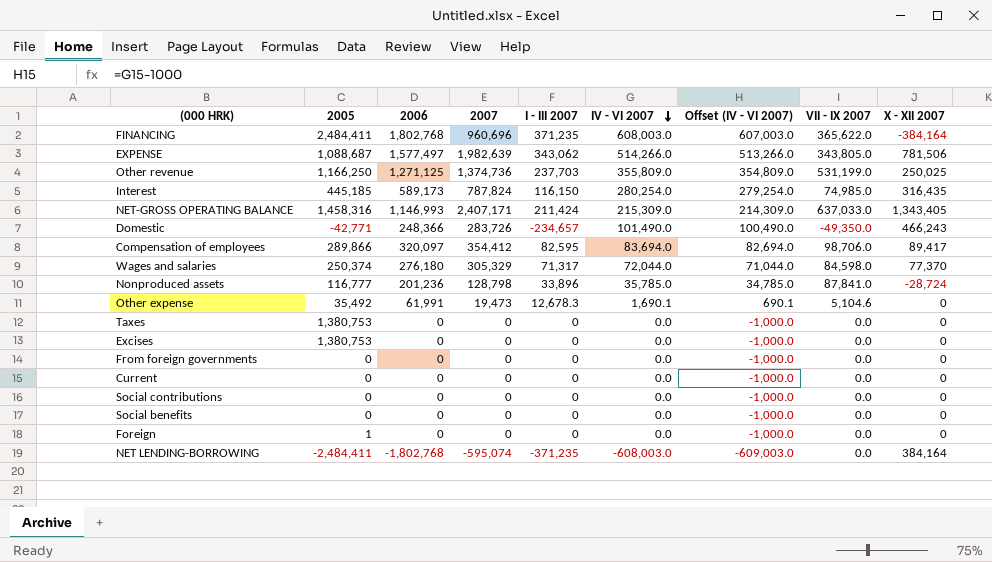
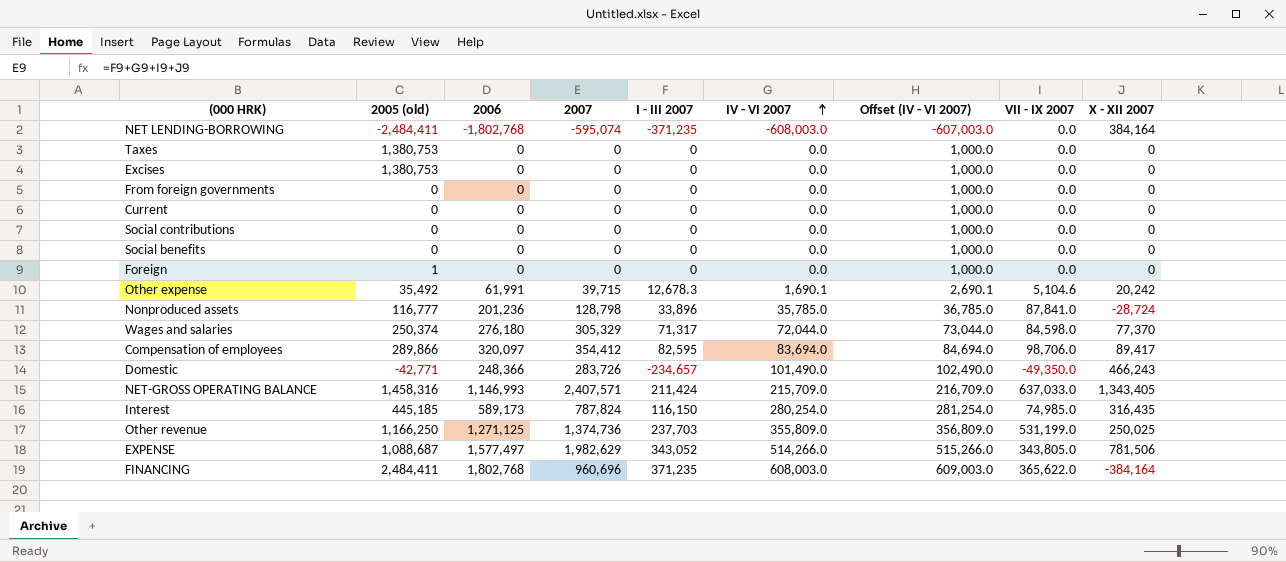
row order: IV - VI 2007 descending -> IV - VI 2007 ascending
column name: 2005 -> 2005 (old)
column Offset (IV - VI 2007) | formula: [IV - VI 2007] - 1000 -> [IV - VI 2007] + 1000
Other expense | 2007: 19,473 -> 39,715
Other expense | X - XII 2007: 0 -> 20,242
NET-GROSS OPERATING BALANCE | 2007: 2,407,171 -> 2,407,571
NET-GROSS OPERATING BALANCE | IV - VI 2007: 215,309.0 -> 215,709.0
EXPENSE | 2007: 1,982,639 -> 1,982,629
EXPENSE | I - III 2007: 343,062 -> 343,052

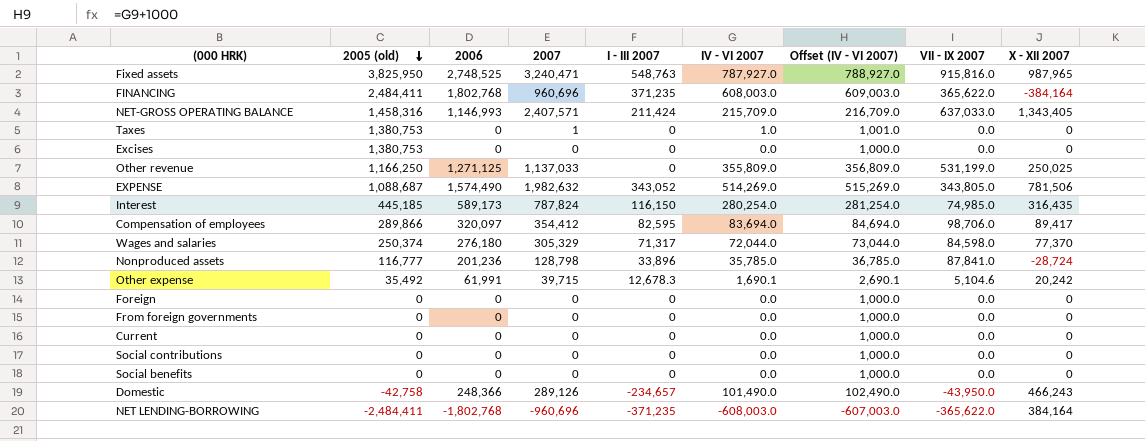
row order: IV - VI 2007 ascending -> 2005 (old) descending
row Fixed assets: none -> 3,825,950 | 2,748,525 | 3,240,471 | 548,763 | 787,927.0 | 788,927.0 | 915,816.0 | 987,965
Taxes | 2007: 0 -> 1
Taxes | IV - VI 2007: 0.0 -> 1.0
Taxes | Offset (IV - VI 2007): 1,000.0 -> 1,001.0
Other revenue | 2007: 1,374,736 -> 1,137,033
Other revenue | I - III 2007: 237,703 -> 0
EXPENSE | 2006: 1,577,497 -> 1,574,490
EXPENSE | 2007: 1,982,629 -> 1,982,632
EXPENSE | IV - VI 2007: 514,266.0 -> 514,269.0
EXPENSE | Offset (IV - VI 2007): 515,266.0 -> 515,269.0
Foreign | 2005 (old): 1 -> 0
Domestic | 2005 (old): -42,771 -> -42,758
Domestic | 2007: 283,726 -> 289,126
Domestic | VII - IX 2007: -49,350.0 -> -43,950.0
NET LENDING-BORROWING | 2007: -595,074 -> -960,696
NET LENDING-BORROWING | VII - IX 2007: 0.0 -> -365,622.0

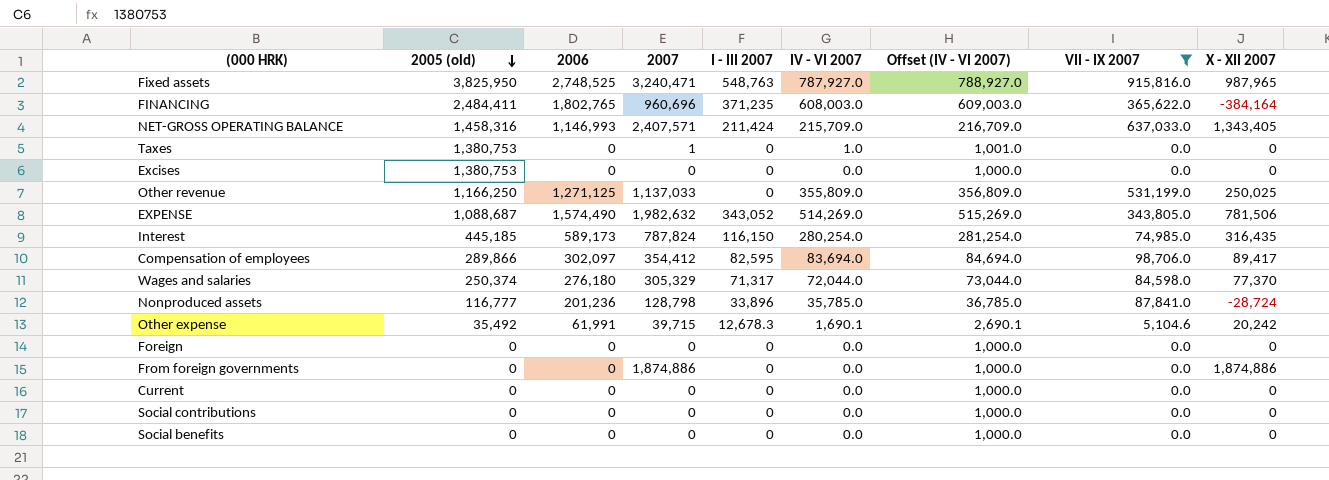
filter: none -> VII - IX 2007 >= 0.0
FINANCING | 2006: 1,802,768 -> 1,802,765
Compensation of employees | 2006: 320,097 -> 302,097
From foreign governments | 2007: 0 -> 1,874,886
From foreign governments | X - XII 2007: 0 -> 1,874,886

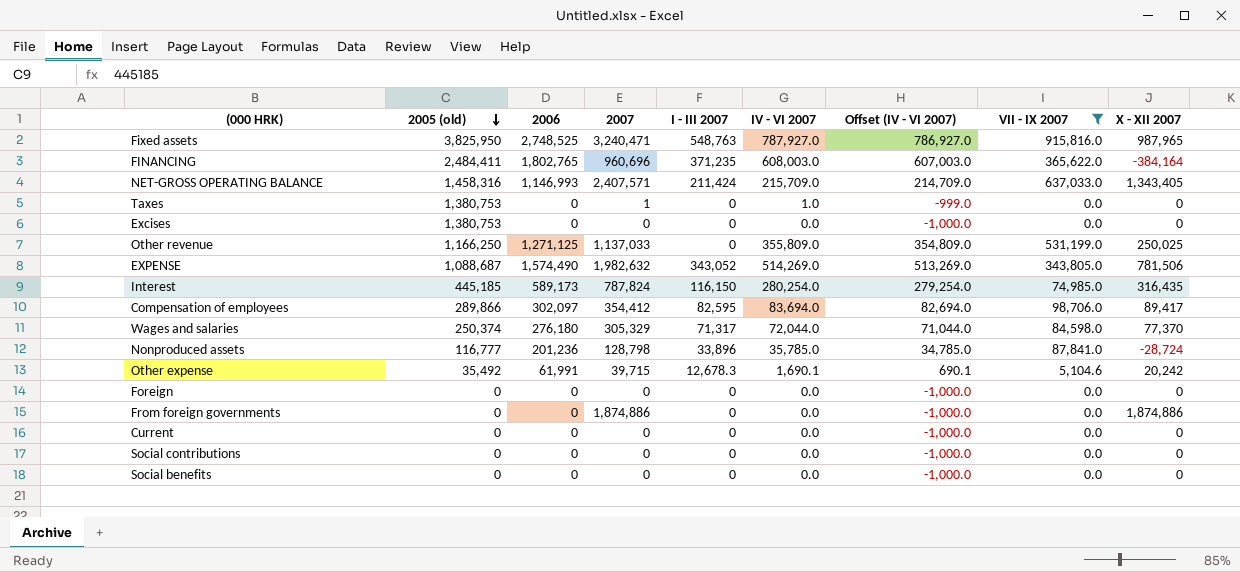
column Offset (IV - VI 2007) | formula: [IV - VI 2007] + 1000 -> [IV - VI 2007] - 1000

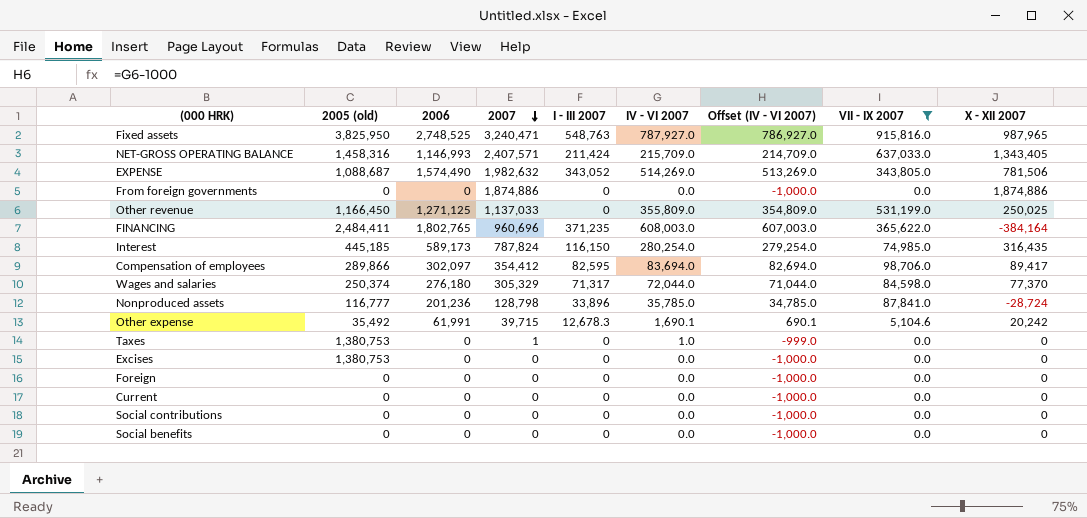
row order: 2005 (old) descending -> 2007 descending
Other revenue | 2005 (old): 1,166,250 -> 1,166,450

